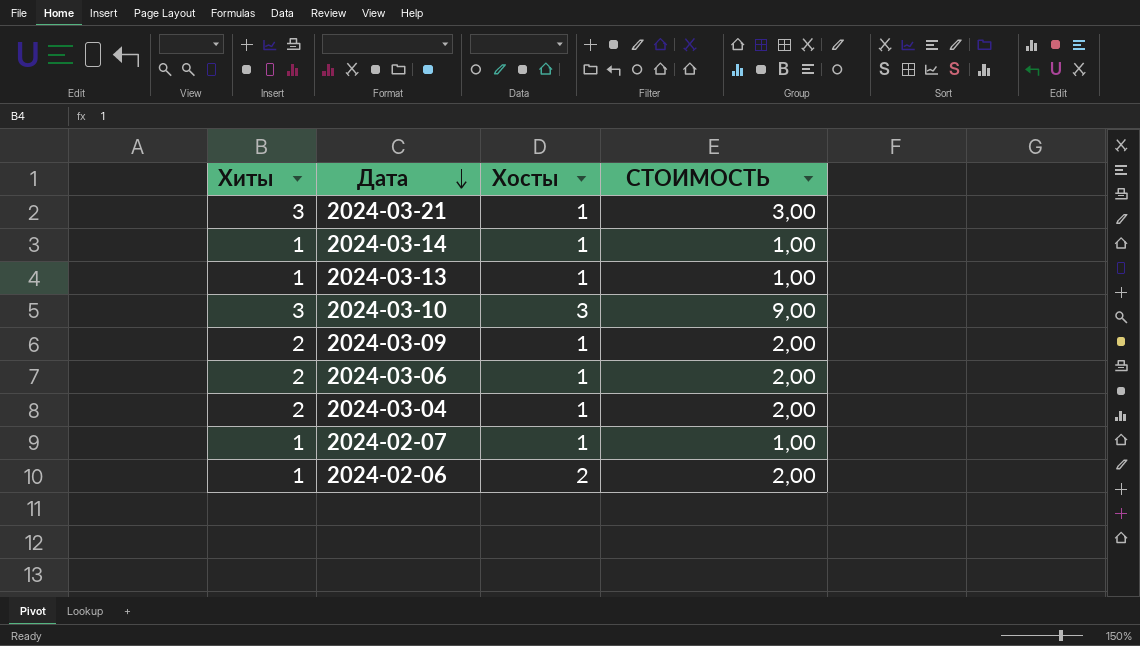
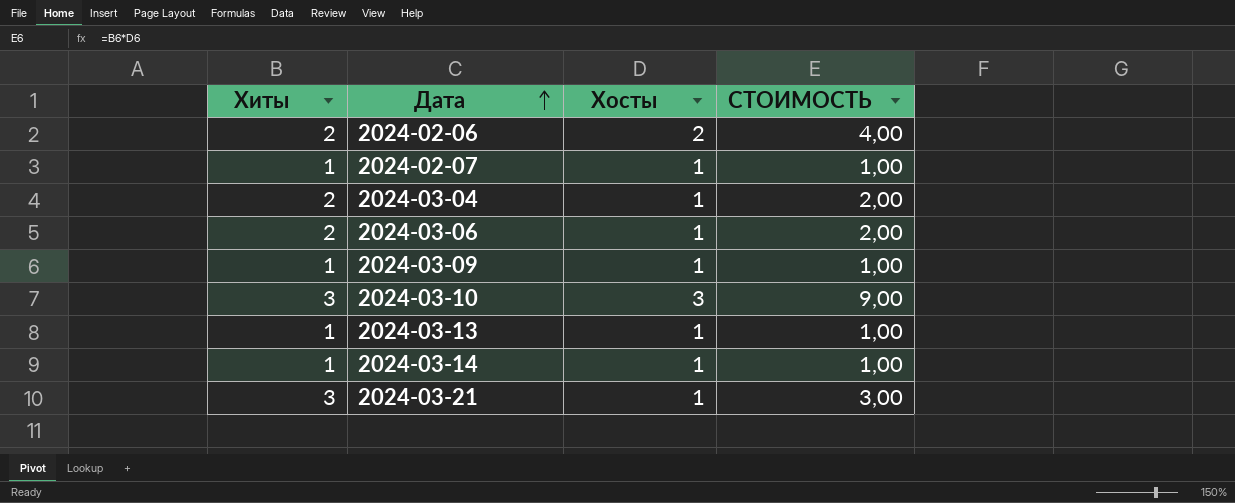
row order: Дата descending -> Дата ascending
2024-02-06 | Хиты: 1 -> 2
2024-02-06 | СТОИМОСТЬ: 2,00 -> 4,00
2024-03-09 | Хиты: 2 -> 1
2024-03-09 | СТОИМОСТЬ: 2,00 -> 1,00

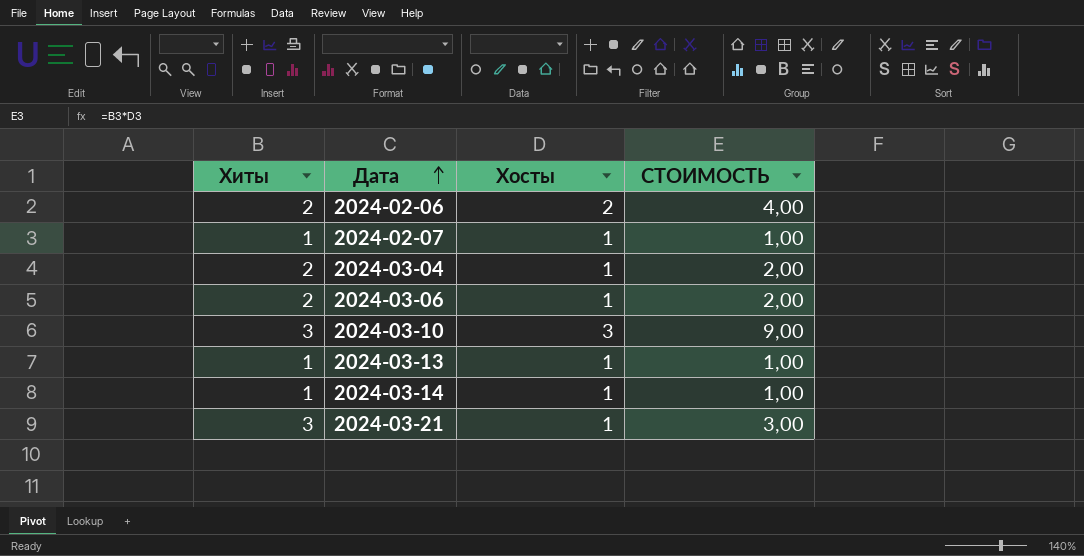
row 2024-03-09: 1 | 1 | 1,00 -> none

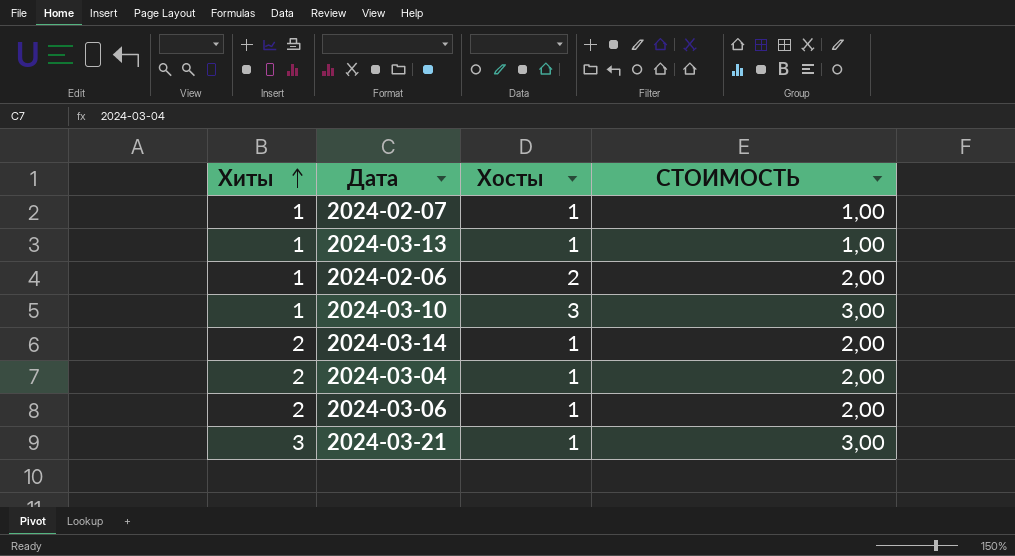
row order: Дата ascending -> Хиты ascending
2024-02-06 | Хиты: 2 -> 1
2024-02-06 | СТОИМОСТЬ: 4,00 -> 2,00
2024-03-10 | Хиты: 3 -> 1
2024-03-10 | СТОИМОСТЬ: 9,00 -> 3,00
2024-03-14 | Хиты: 1 -> 2
2024-03-14 | СТОИМОСТЬ: 1,00 -> 2,00

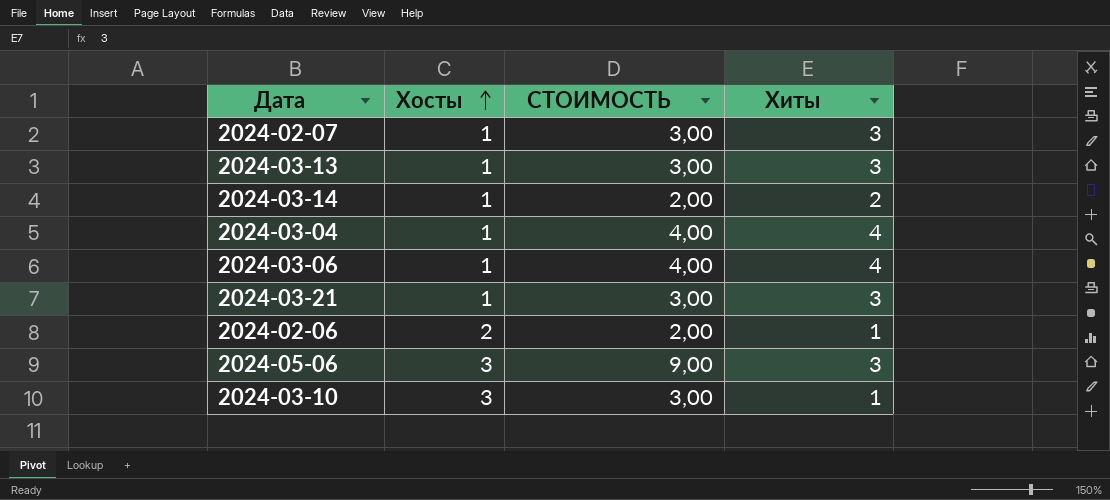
row order: Хиты ascending -> Хосты ascending
column Хиты | position: 1 -> 4
2024-02-07 | СТОИМОСТЬ: 1,00 -> 3,00
2024-02-07 | Хиты: 1 -> 3
2024-03-13 | СТОИМОСТЬ: 1,00 -> 3,00
2024-03-13 | Хиты: 1 -> 3
2024-03-04 | СТОИМОСТЬ: 2,00 -> 4,00
2024-03-04 | Хиты: 2 -> 4
2024-03-06 | СТОИМОСТЬ: 2,00 -> 4,00
2024-03-06 | Хиты: 2 -> 4
row 2024-05-06: none -> 3 | 9,00 | 3

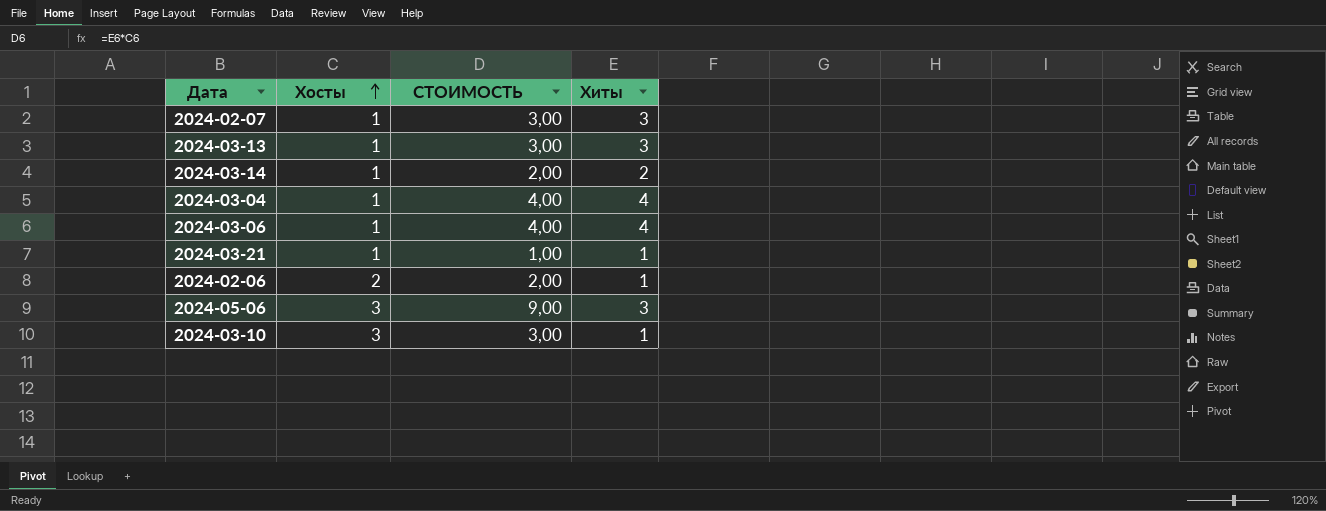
2024-03-21 | СТОИМОСТЬ: 3,00 -> 1,00
2024-03-21 | Хиты: 3 -> 1

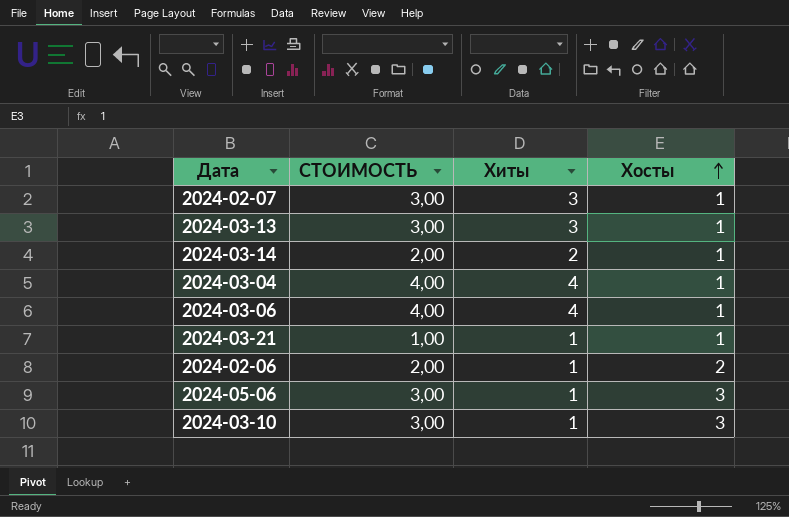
column Хосты | position: 2 -> 4
2024-05-06 | СТОИМОСТЬ: 9,00 -> 3,00
2024-05-06 | Хиты: 3 -> 1

